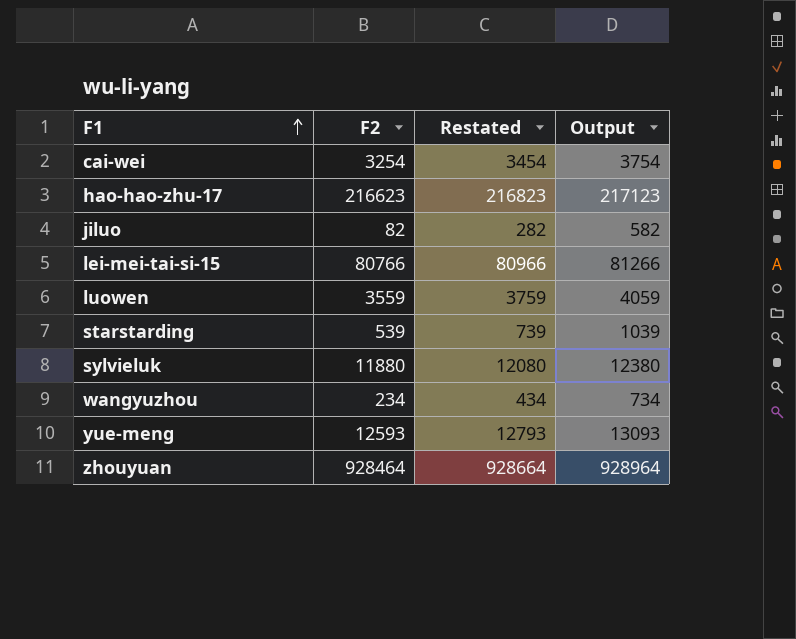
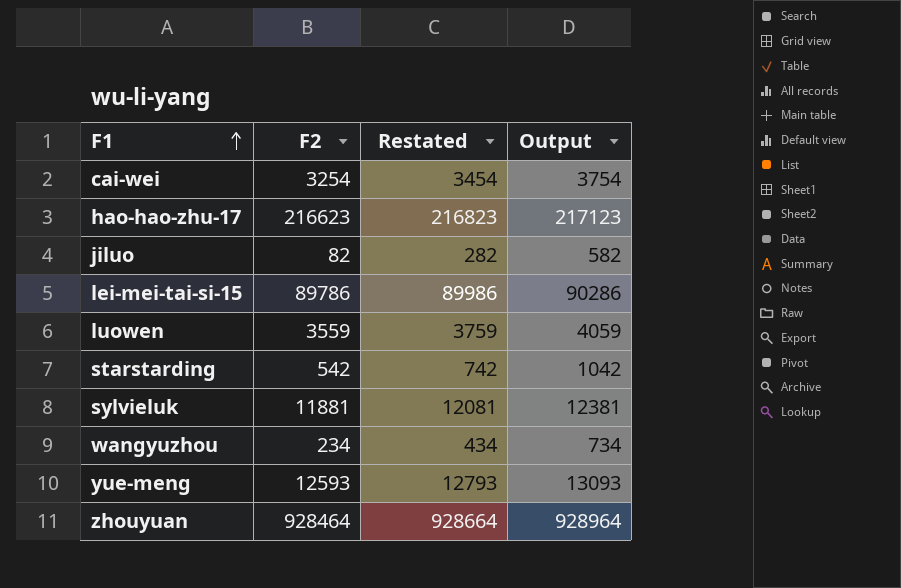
lei-mei-tai-si-15 | F2: 80766 -> 89786
lei-mei-tai-si-15 | Restated: 80966 -> 89986
lei-mei-tai-si-15 | Output: 81266 -> 90286
starstarding | F2: 539 -> 542
starstarding | Restated: 739 -> 742
starstarding | Output: 1039 -> 1042
sylvieluk | F2: 11880 -> 11881
sylvieluk | Restated: 12080 -> 12081
sylvieluk | Output: 12380 -> 12381

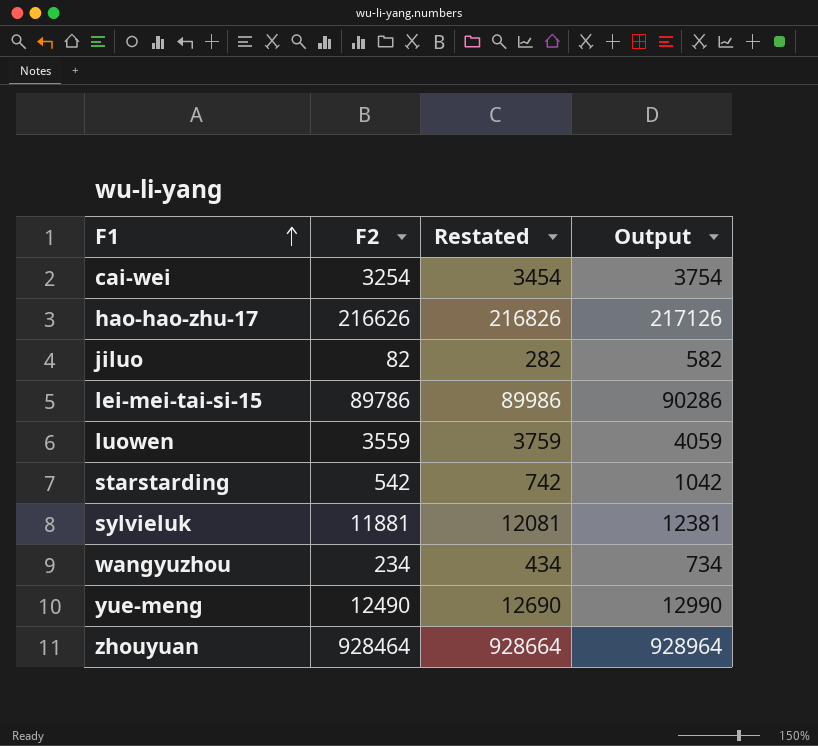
hao-hao-zhu-17 | F2: 216623 -> 216626
hao-hao-zhu-17 | Restated: 216823 -> 216826
hao-hao-zhu-17 | Output: 217123 -> 217126
yue-meng | F2: 12593 -> 12490
yue-meng | Restated: 12793 -> 12690
yue-meng | Output: 13093 -> 12990

